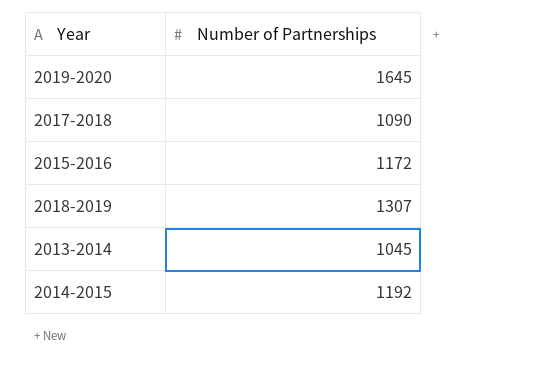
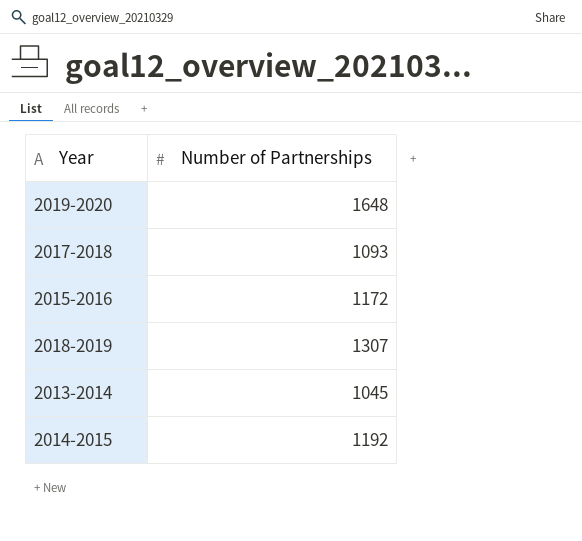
2019-2020 | Number of Partnerships: 1645 -> 1648
2017-2018 | Number of Partnerships: 1090 -> 1093

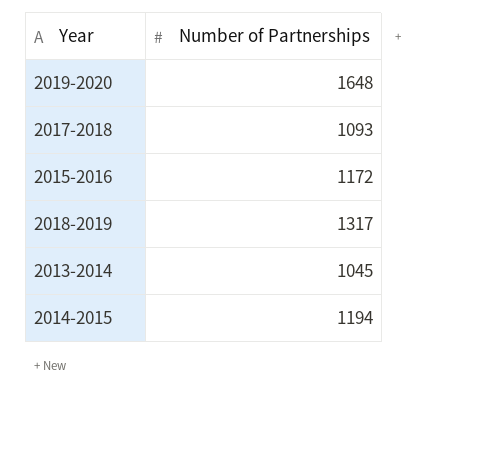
2018-2019 | Number of Partnerships: 1307 -> 1317
2014-2015 | Number of Partnerships: 1192 -> 1194

